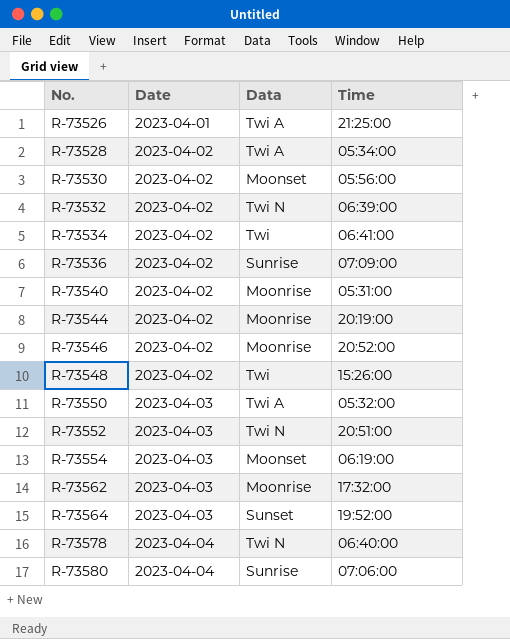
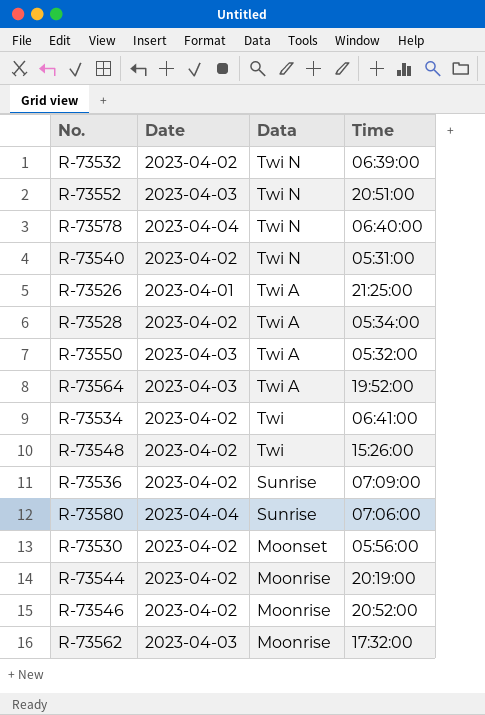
row order: No. ascending -> Data descending
row R-73554: 2023-04-03 | Moonset | 06:19:00 -> none
R-73540 | Data: Moonrise -> Twi N
R-73564 | Data: Sunset -> Twi A

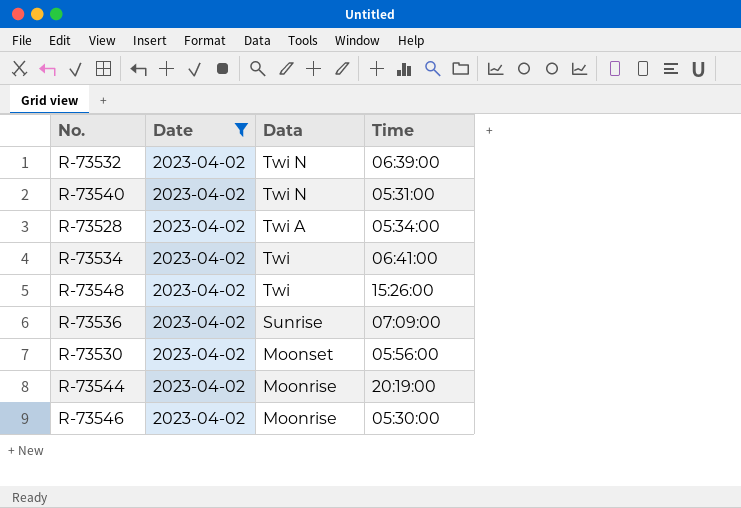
filter: none -> Date = 2023-04-02
R-73546 | Time: 20:52:00 -> 05:30:00

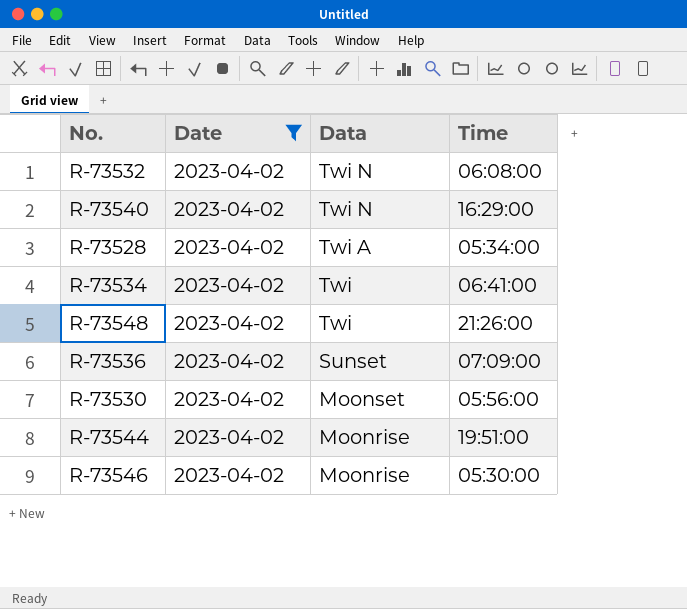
R-73532 | Time: 06:39:00 -> 06:08:00
R-73540 | Time: 05:31:00 -> 16:29:00
R-73548 | Time: 15:26:00 -> 21:26:00
R-73536 | Data: Sunrise -> Sunset
R-73544 | Time: 20:19:00 -> 19:51:00

